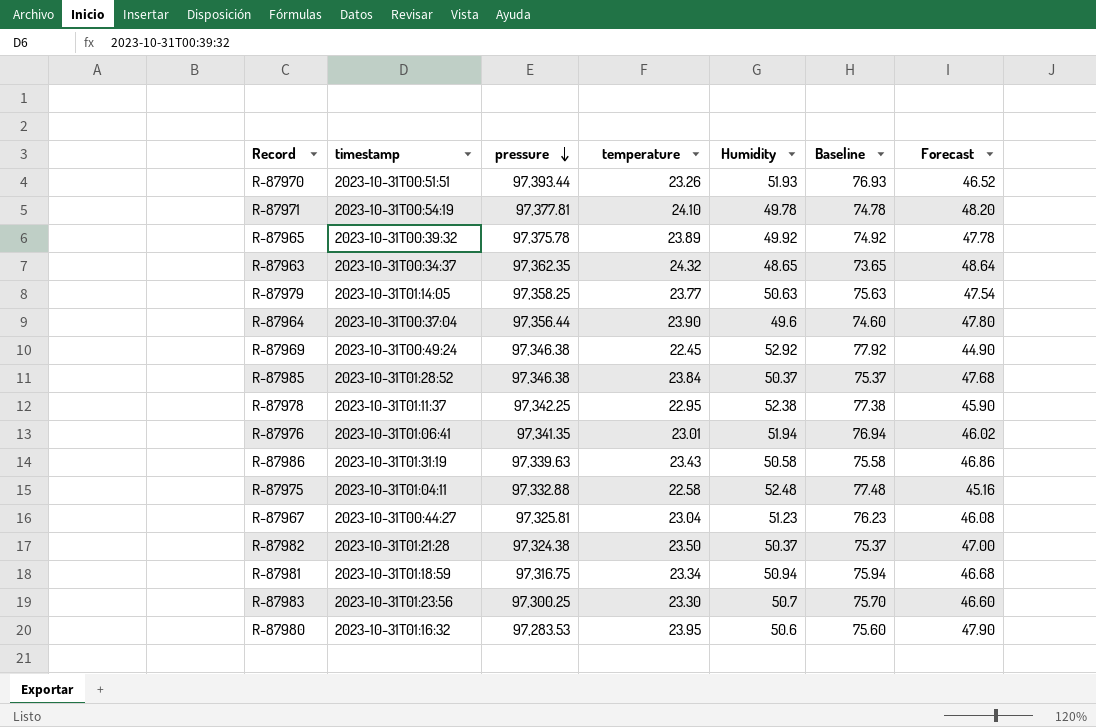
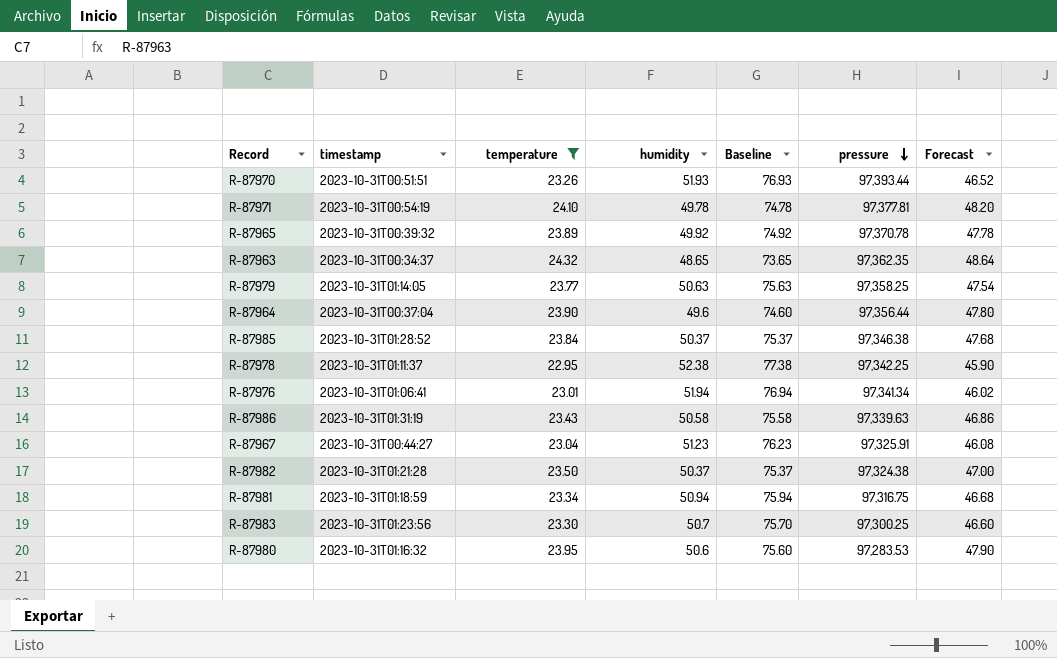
filter: none -> temperature >= 22.95
column name: Humidity -> humidity
column pressure | position: 3 -> 6
R-87965 | pressure: 97,375.78 -> 97,370.78
R-87976 | pressure: 97,341.35 -> 97,341.34
R-87967 | pressure: 97,325.81 -> 97,325.91

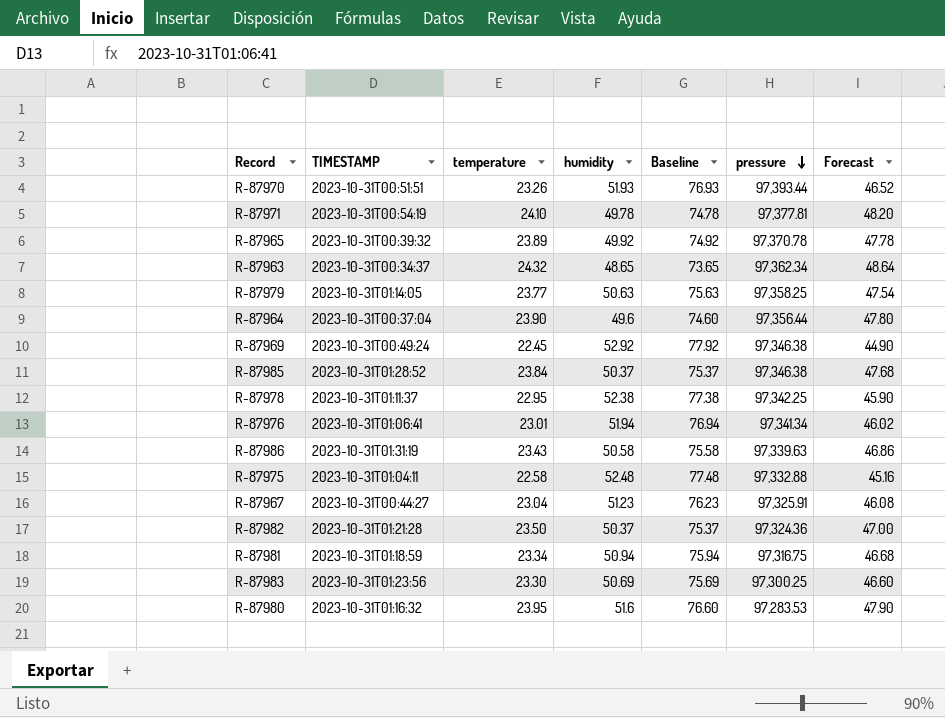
filter: temperature >= 22.95 -> none
column name: timestamp -> TIMESTAMP
R-87963 | pressure: 97,362.35 -> 97,362.34
R-87982 | pressure: 97,324.38 -> 97,324.36
R-87983 | humidity: 50.7 -> 50.69
R-87983 | Baseline: 75.70 -> 75.69
R-87980 | humidity: 50.6 -> 51.6
R-87980 | Baseline: 75.60 -> 76.60

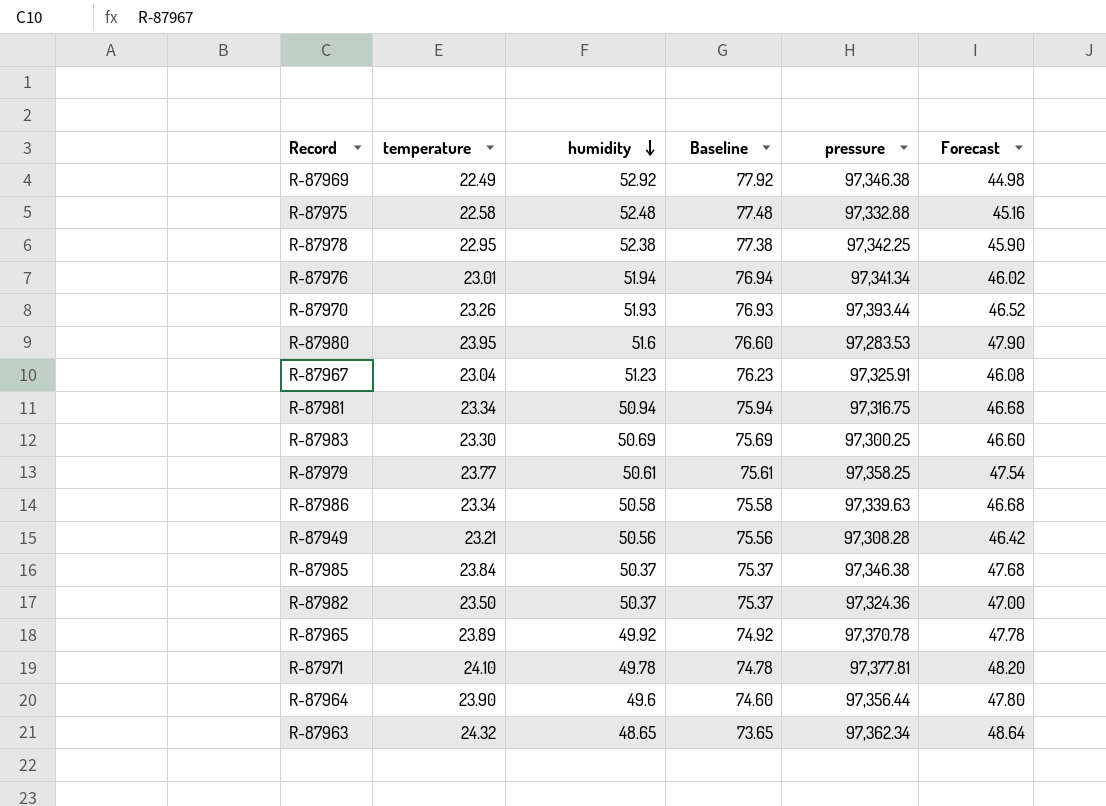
row order: pressure descending -> humidity descending
column TIMESTAMP | position: 2 -> none
R-87969 | temperature: 22.45 -> 22.49
R-87969 | Forecast: 44.90 -> 44.98
R-87979 | humidity: 50.63 -> 50.61
R-87979 | Baseline: 75.63 -> 75.61
R-87986 | temperature: 23.43 -> 23.34
R-87986 | Forecast: 46.86 -> 46.68
row R-87949: none -> 23.21 | 50.56 | 75.56 | 97,308.28 | 46.42

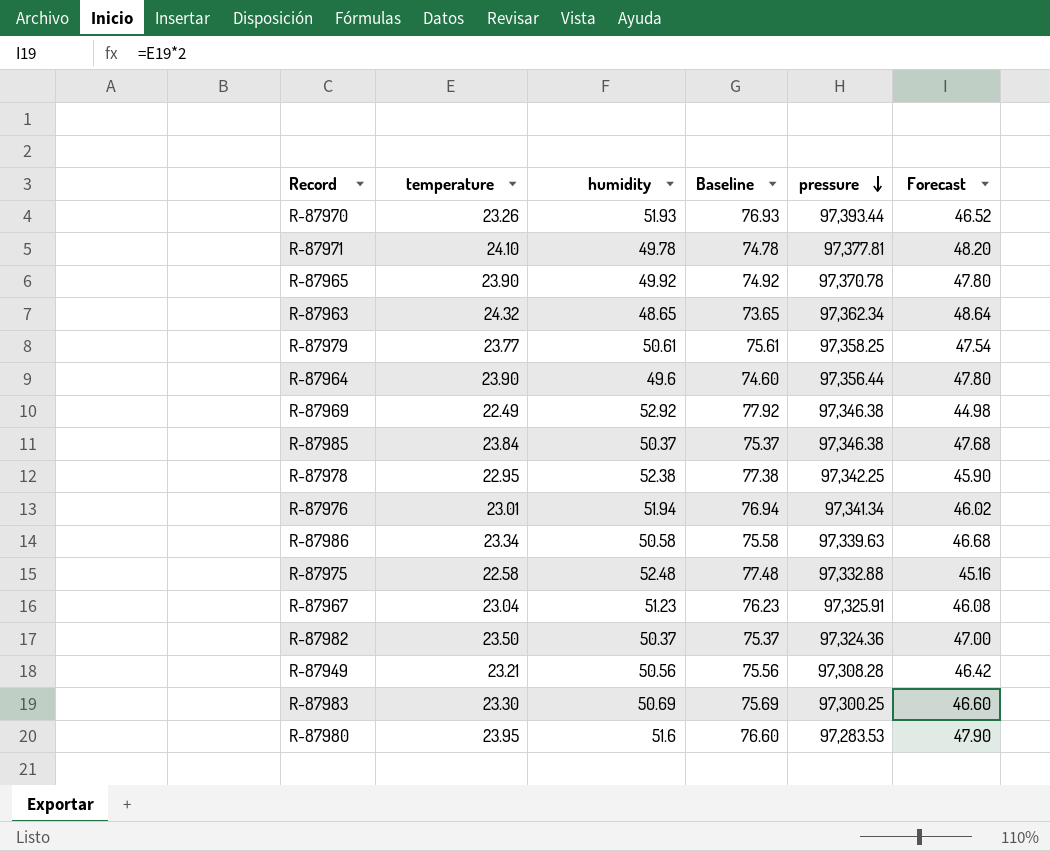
row order: humidity descending -> pressure descending
row R-87981: 23.34 | 50.94 | 75.94 | 97,316.75 | 46.68 -> none
R-87965 | temperature: 23.89 -> 23.90
R-87965 | Forecast: 47.78 -> 47.80

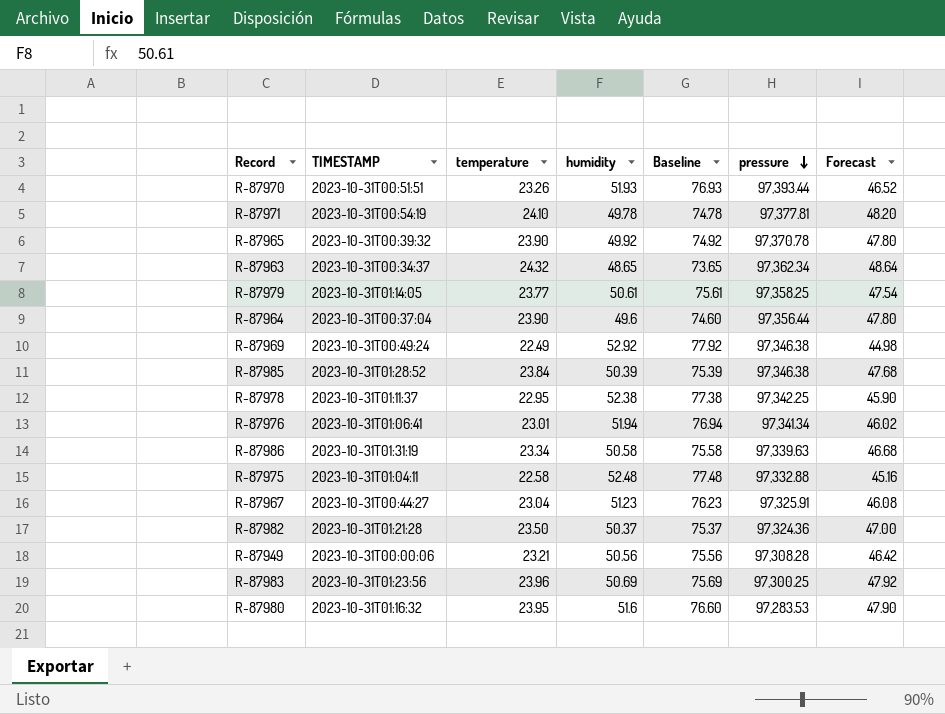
column TIMESTAMP | position: none -> 2
R-87985 | humidity: 50.37 -> 50.39
R-87985 | Baseline: 75.37 -> 75.39
R-87983 | temperature: 23.30 -> 23.96
R-87983 | Forecast: 46.60 -> 47.92

